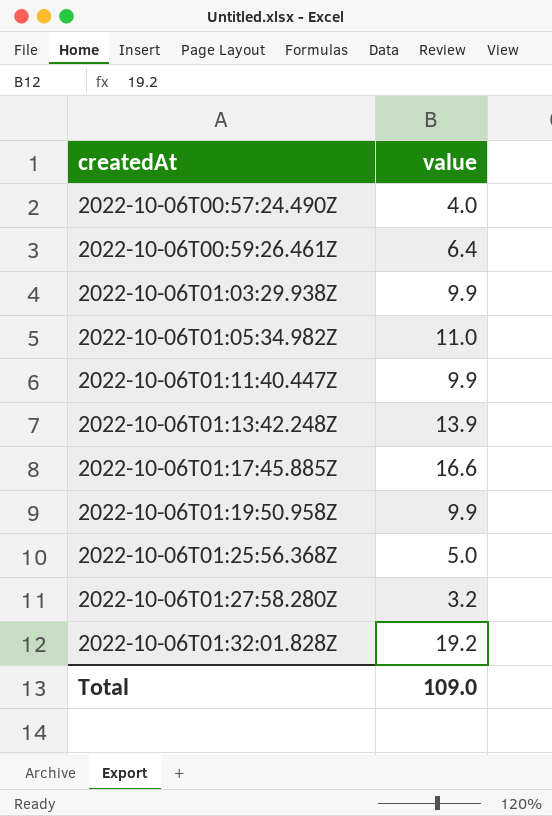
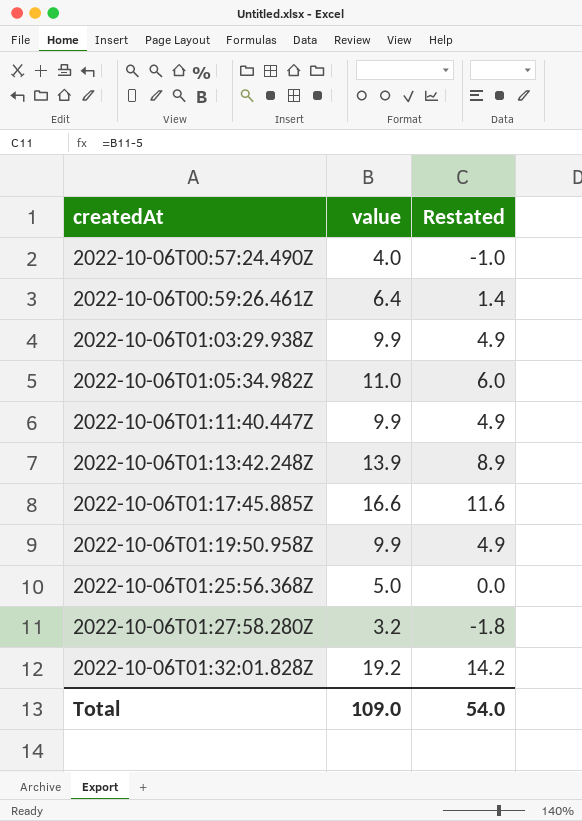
column Restated | formula: none -> [value] - 5

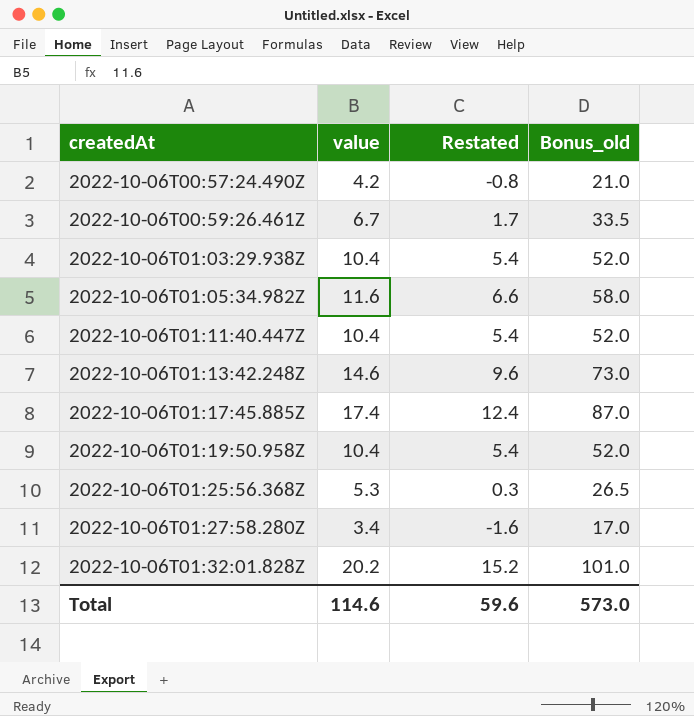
column Bonus_old | formula: none -> [value] * 5
2022-10-06T00:57:24.490Z | value: 4.0 -> 4.2
2022-10-06T00:57:24.490Z | Restated: -1.0 -> -0.8
2022-10-06T00:59:26.461Z | value: 6.4 -> 6.7
2022-10-06T00:59:26.461Z | Restated: 1.4 -> 1.7
2022-10-06T01:03:29.938Z | value: 9.9 -> 10.4
2022-10-06T01:03:29.938Z | Restated: 4.9 -> 5.4
2022-10-06T01:05:34.982Z | value: 11.0 -> 11.6
2022-10-06T01:05:34.982Z | Restated: 6.0 -> 6.6
2022-10-06T01:11:40.447Z | value: 9.9 -> 10.4
2022-10-06T01:11:40.447Z | Restated: 4.9 -> 5.4
2022-10-06T01:13:42.248Z | value: 13.9 -> 14.6
2022-10-06T01:13:42.248Z | Restated: 8.9 -> 9.6
2022-10-06T01:17:45.885Z | value: 16.6 -> 17.4
2022-10-06T01:17:45.885Z | Restated: 11.6 -> 12.4
2022-10-06T01:19:50.958Z | value: 9.9 -> 10.4
2022-10-06T01:19:50.958Z | Restated: 4.9 -> 5.4
2022-10-06T01:25:56.368Z | value: 5.0 -> 5.3
2022-10-06T01:25:56.368Z | Restated: 0.0 -> 0.3
2022-10-06T01:27:58.280Z | value: 3.2 -> 3.4
2022-10-06T01:27:58.280Z | Restated: -1.8 -> -1.6
2022-10-06T01:32:01.828Z | value: 19.2 -> 20.2
2022-10-06T01:32:01.828Z | Restated: 14.2 -> 15.2
Total | value: 109.0 -> 114.6
Total | Restated: 54.0 -> 59.6

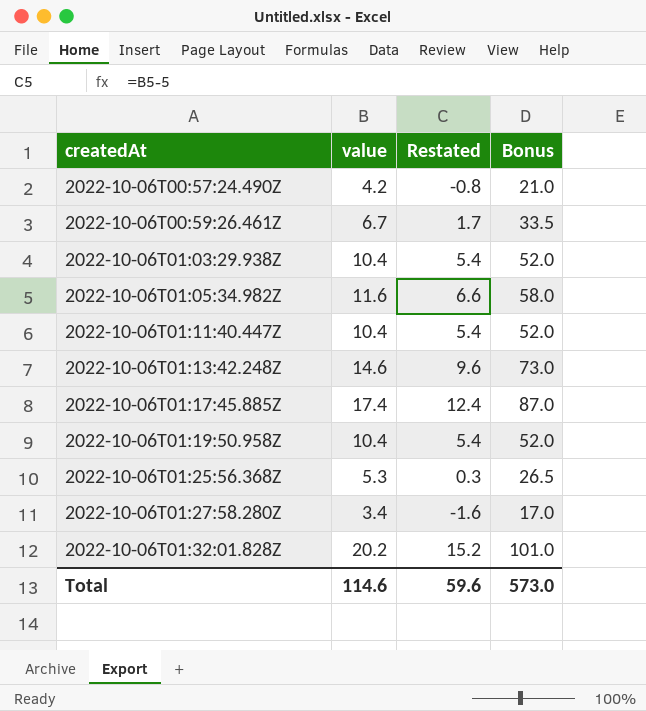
column name: Bonus_old -> Bonus

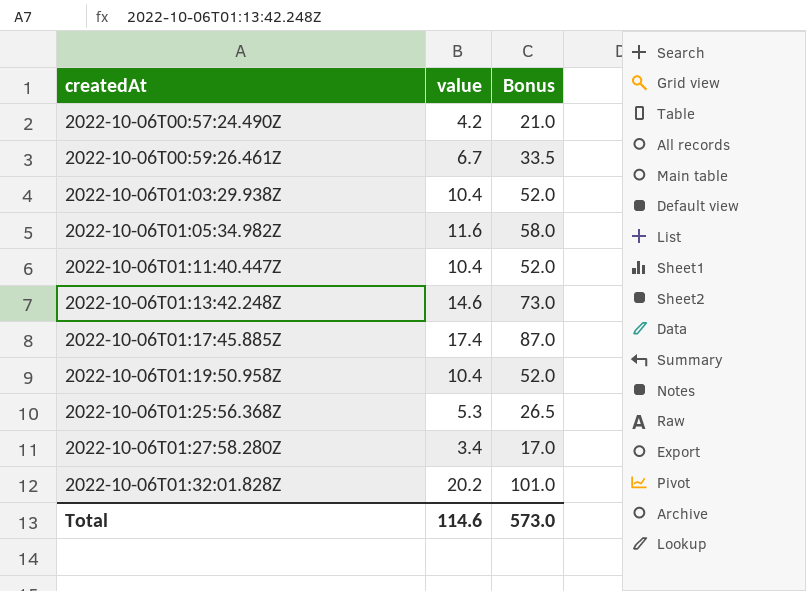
column Restated | formula: [value] - 5 -> none

